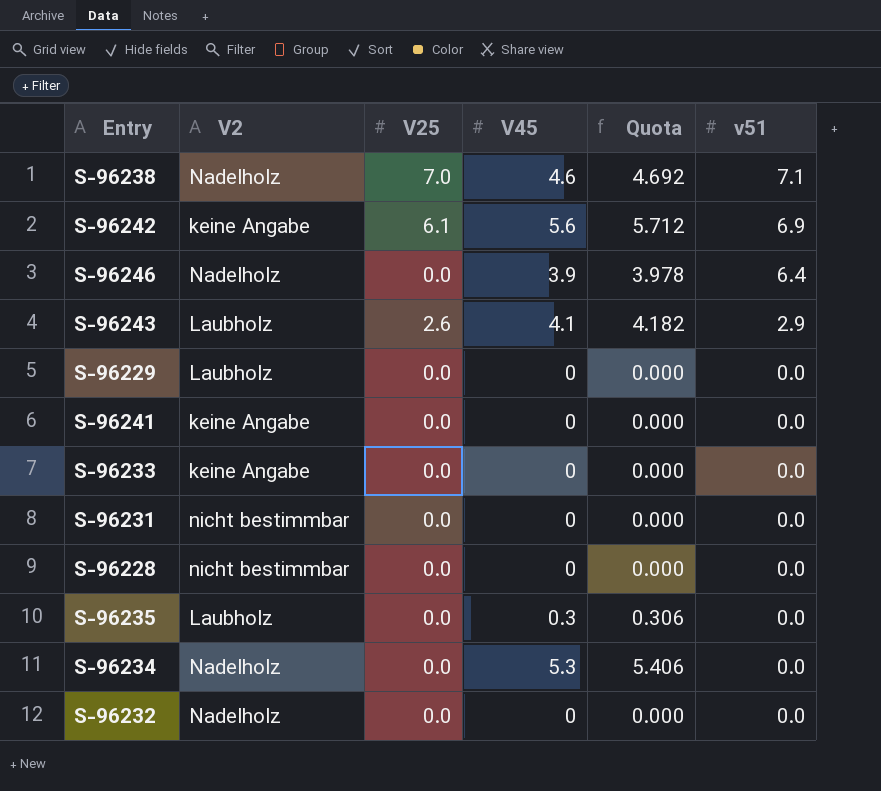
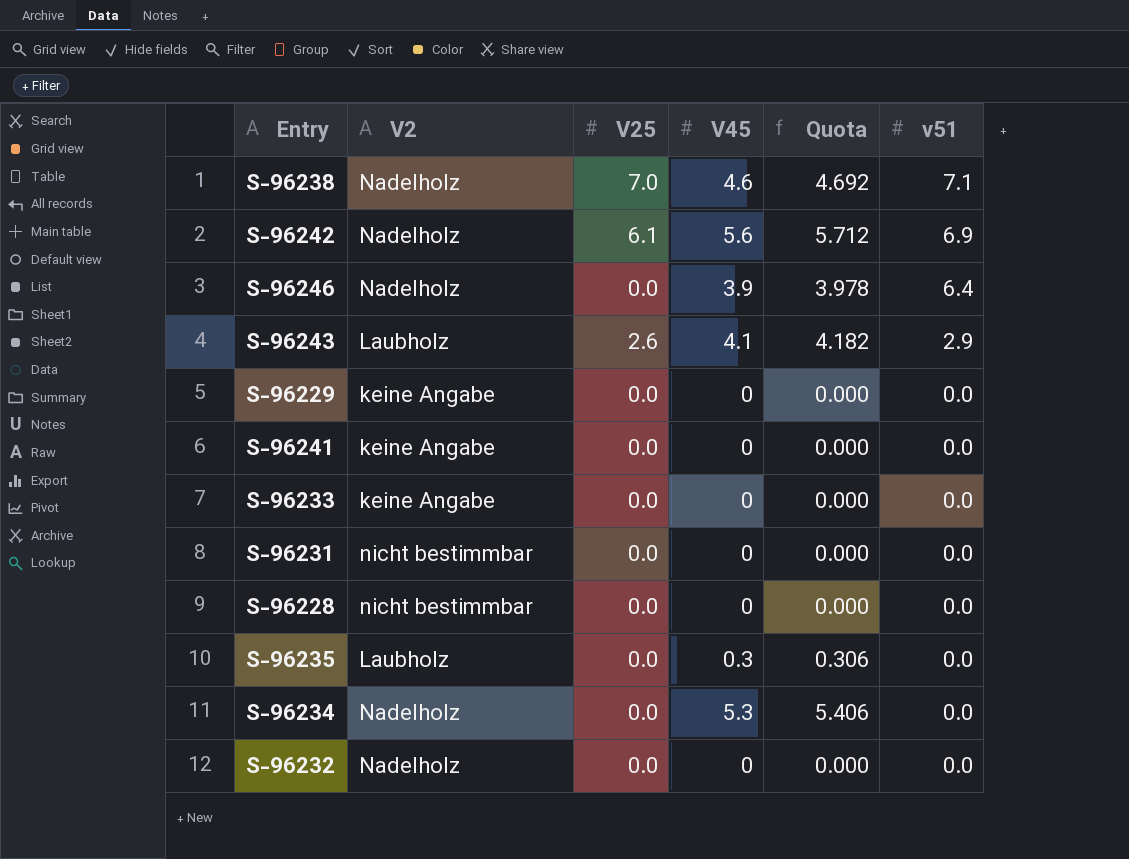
S-96242 | V2: keine Angabe -> Nadelholz
S-96229 | V2: Laubholz -> keine Angabe

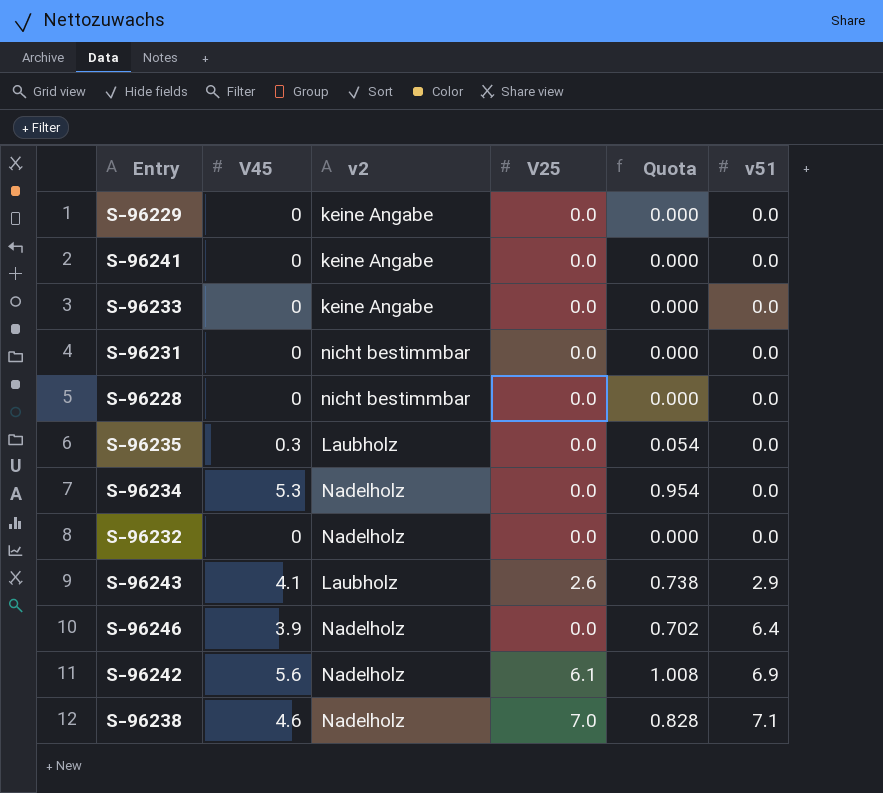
row order: v51 descending -> v51 ascending
column V45 | position: 4 -> 2
column name: V2 -> v2
column Quota | formula: [V45] * 1.02 -> [V45] * 0.18

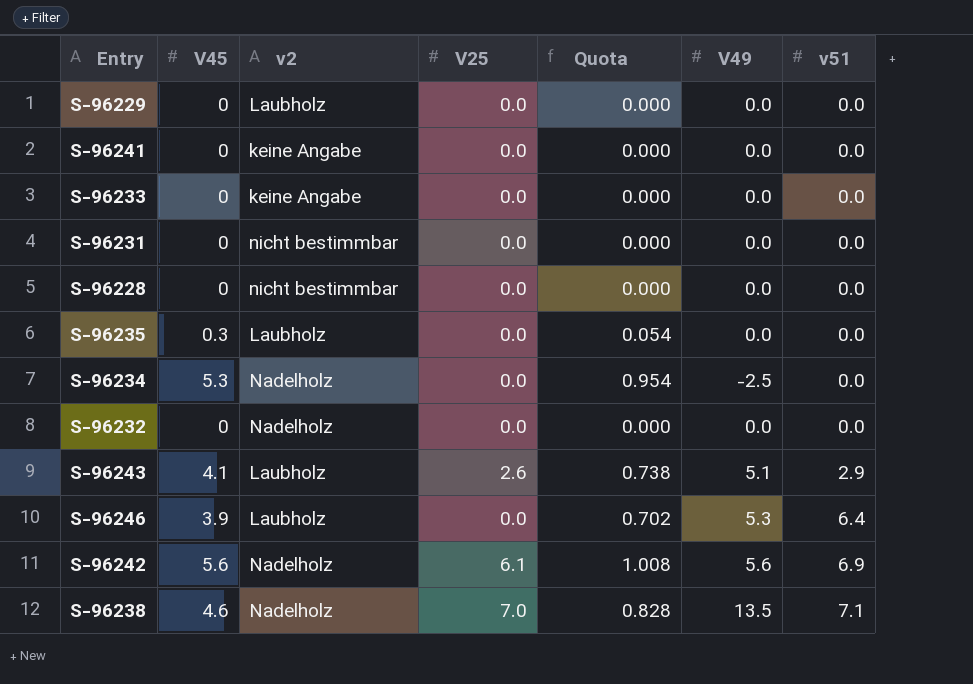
column V49 | position: none -> 6
S-96229 | v2: keine Angabe -> Laubholz
S-96246 | v2: Nadelholz -> Laubholz

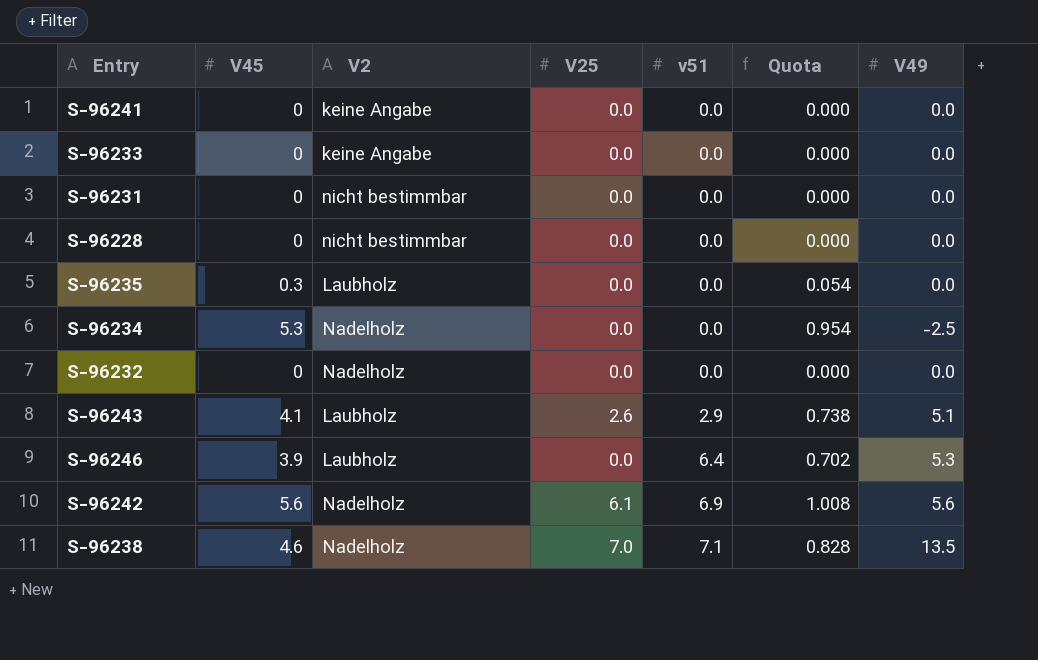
column name: v2 -> V2
column v51 | position: 7 -> 5
row S-96229: 0 | Laubholz | 0.0 | 0.000 | 0.0 | 0.0 -> none

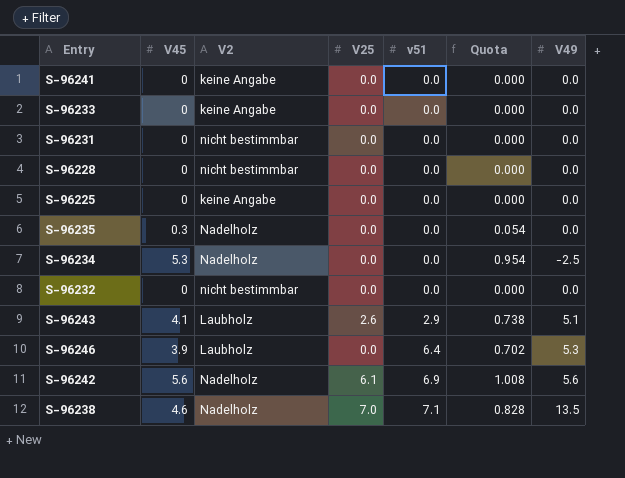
row S-96225: none -> 0 | keine Angabe | 0.0 | 0.0 | 0.000 | 0.0
S-96235 | V2: Laubholz -> Nadelholz
S-96232 | V2: Nadelholz -> nicht bestimmbar

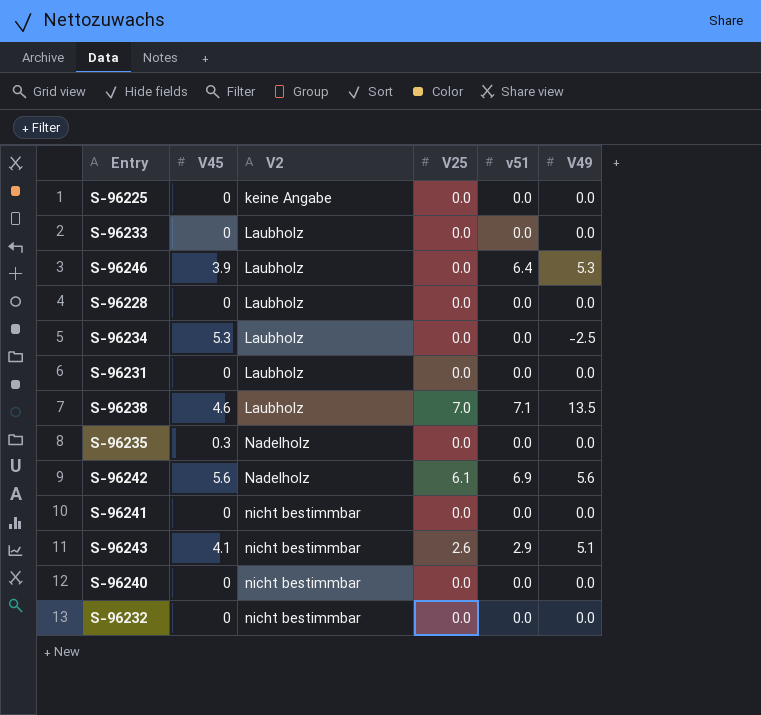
row order: v51 ascending -> V2 ascending
column Quota | formula: [V45] * 0.18 -> none
S-96233 | V2: keine Angabe -> Laubholz
S-96228 | V2: nicht bestimmbar -> Laubholz
S-96234 | V2: Nadelholz -> Laubholz
S-96231 | V2: nicht bestimmbar -> Laubholz
S-96238 | V2: Nadelholz -> Laubholz
S-96241 | V2: keine Angabe -> nicht bestimmbar
S-96243 | V2: Laubholz -> nicht bestimmbar
row S-96240: none -> 0 | nicht bestimmbar | 0.0 | 0.0 | 0.0

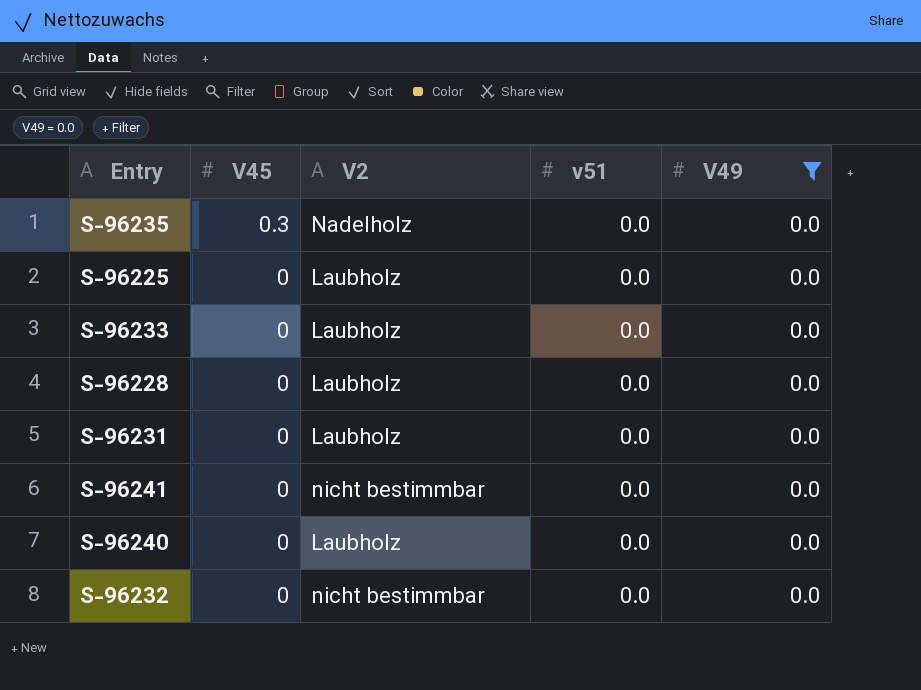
filter: none -> V49 = 0.0
row order: V2 ascending -> V45 descending
column V25 | position: 4 -> none
S-96225 | V2: keine Angabe -> Laubholz
S-96240 | V2: nicht bestimmbar -> Laubholz

